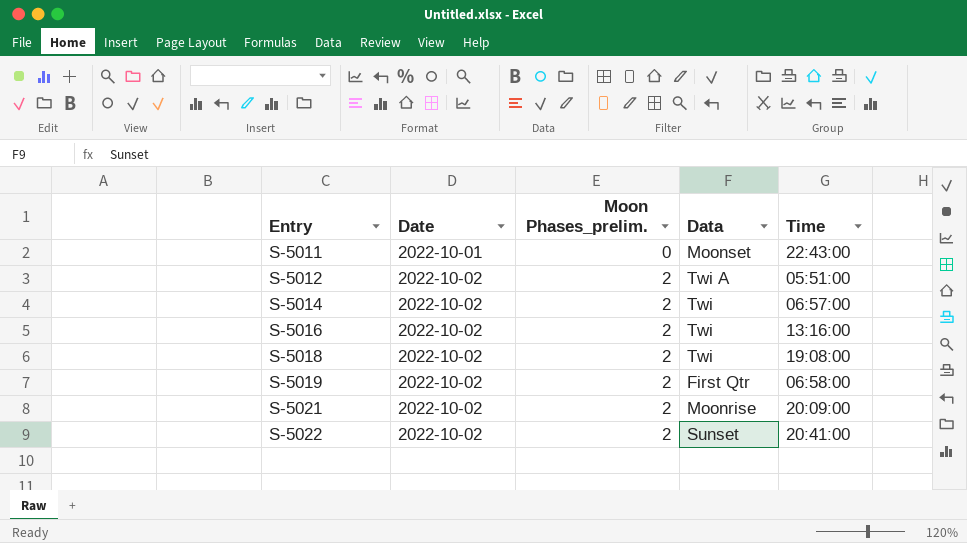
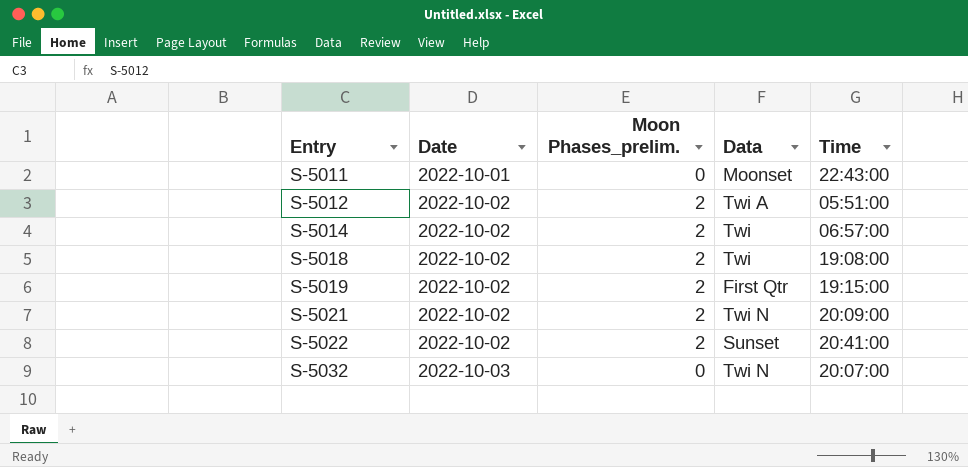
row S-5016: 2022-10-02 | 2 | Twi | 13:16:00 -> none
S-5019 | Time: 06:58:00 -> 19:15:00
S-5021 | Data: Moonrise -> Twi N
row S-5032: none -> 2022-10-03 | 0 | Twi N | 20:07:00

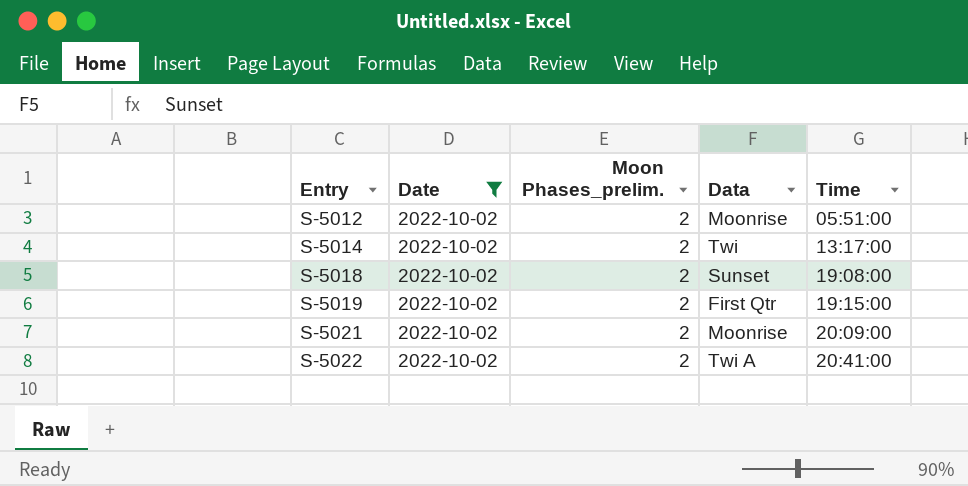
filter: none -> Date = 2022-10-02
S-5012 | Data: Twi A -> Moonrise
S-5014 | Time: 06:57:00 -> 13:17:00
S-5018 | Data: Twi -> Sunset
S-5021 | Data: Twi N -> Moonrise
S-5022 | Data: Sunset -> Twi A

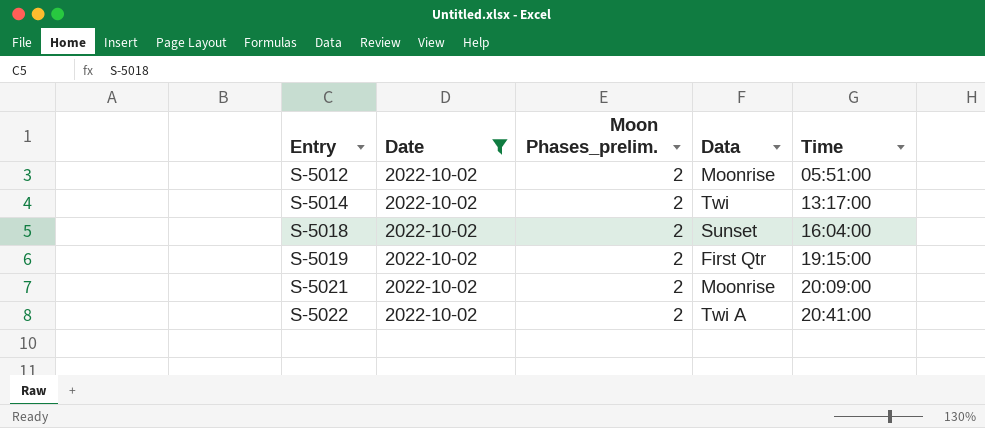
S-5018 | Time: 19:08:00 -> 16:04:00

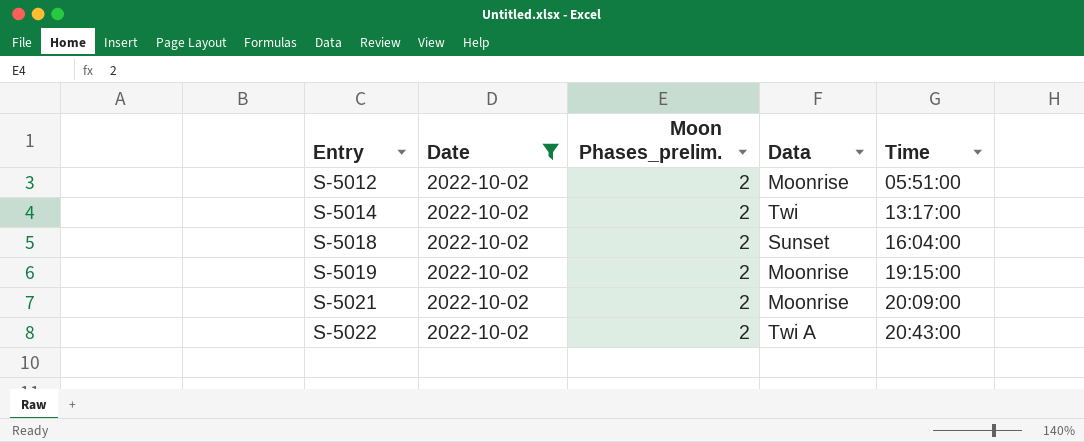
S-5019 | Data: First Qtr -> Moonrise
S-5022 | Time: 20:41:00 -> 20:43:00

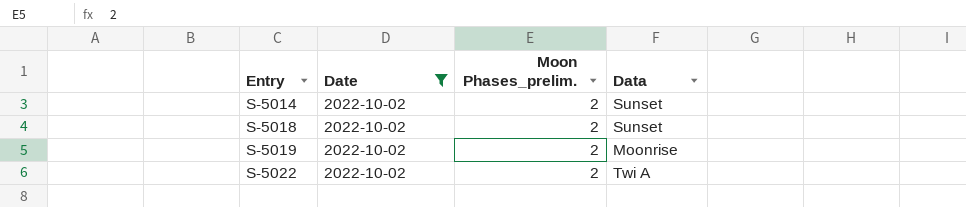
column Time | position: 5 -> none
row S-5012: 2022-10-02 | 2 | Moonrise | 05:51:00 -> none
row S-5021: 2022-10-02 | 2 | Moonrise | 20:09:00 -> none
S-5014 | Data: Twi -> Sunset

